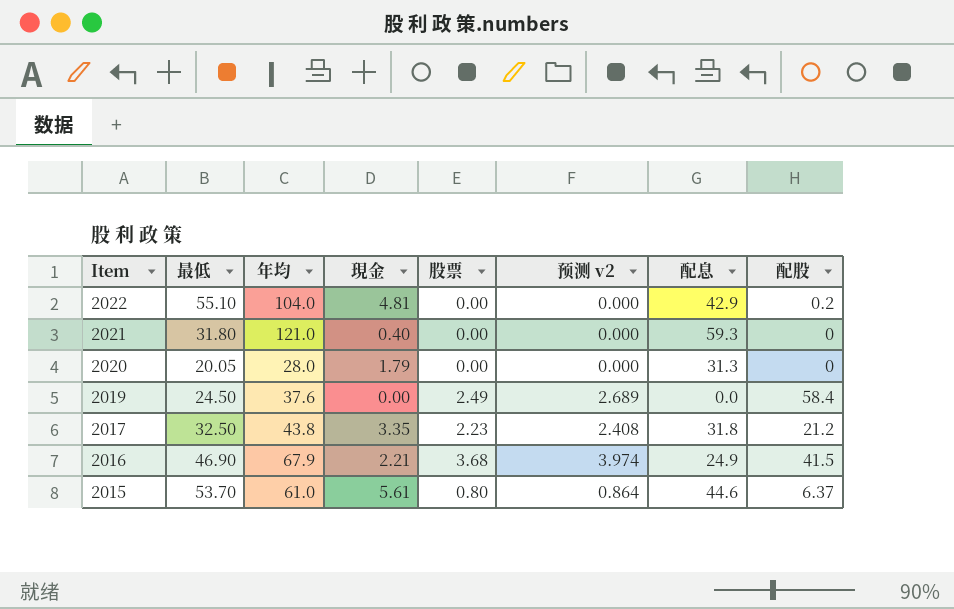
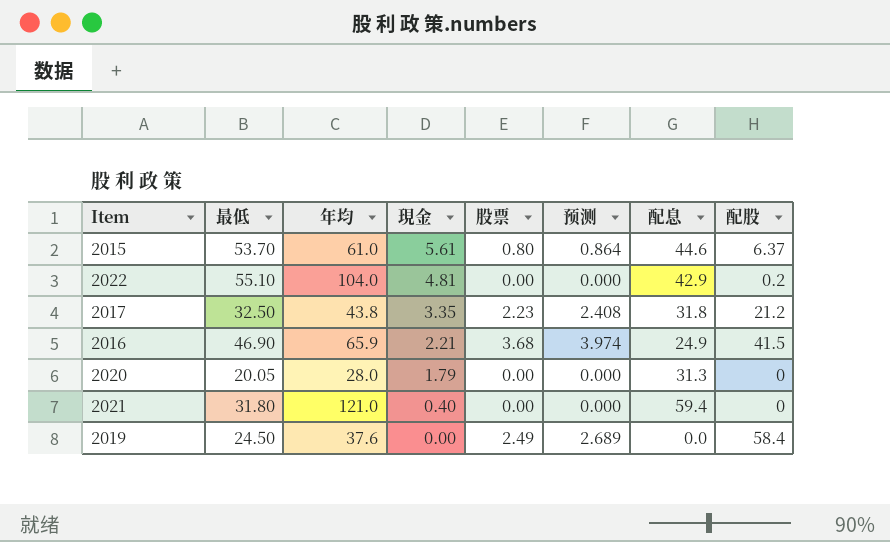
row order: Item descending -> 現金 descending
column name: 预测 v2 -> 预测
2016 | 年均: 67.9 -> 65.9
2021 | 配息: 59.3 -> 59.4

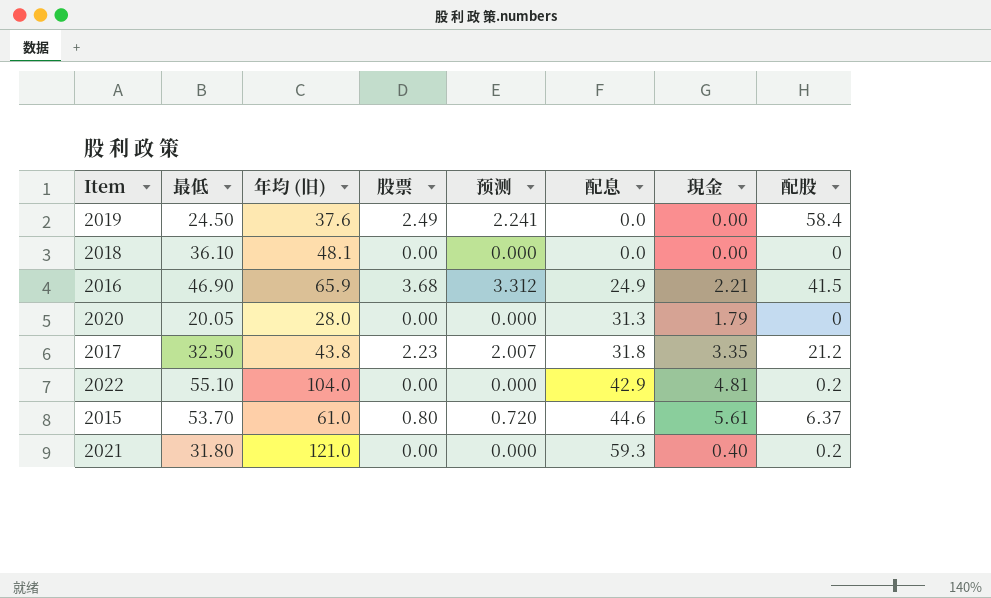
row order: 現金 descending -> 配息 ascending
column name: 年均 -> 年均 (旧)
column 预测 | formula: [股票] * 1.08 -> [股票] * 0.9
column 現金 | position: 4 -> 7
row 2018: none -> 36.10 | 48.1 | 0.00 | 0.000 | 0.0 | 0.00 | 0
2021 | 配息: 59.4 -> 59.3
2021 | 配股: 0 -> 0.2

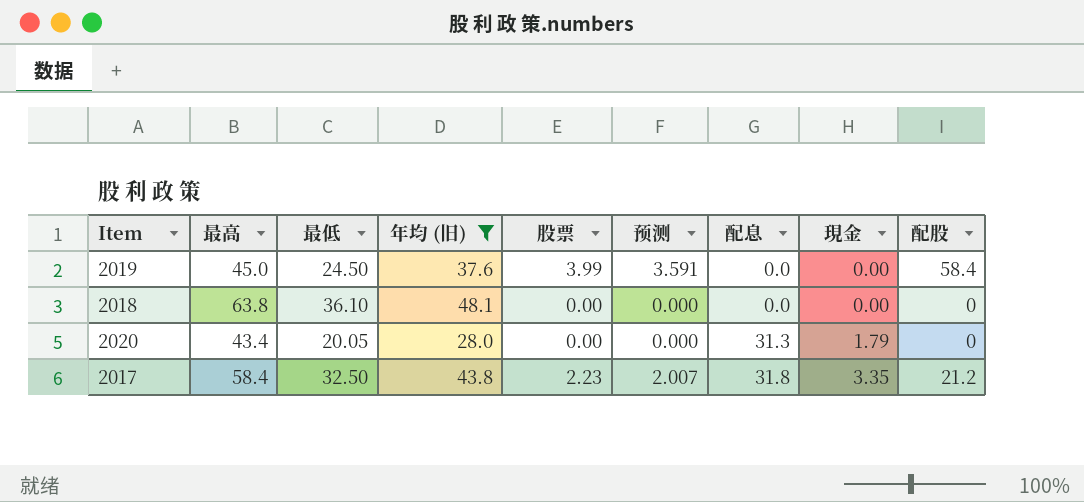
filter: none -> 年均 (旧) <= 48.1
column 最高 | position: none -> 2
2019 | 股票: 2.49 -> 3.99
2019 | 预测: 2.241 -> 3.591

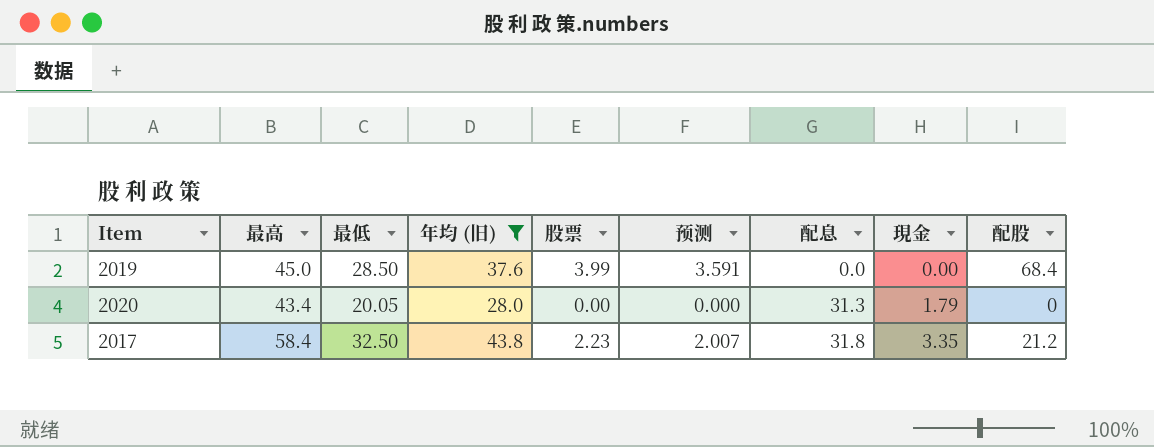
row 2018: 63.8 | 36.10 | 48.1 | 0.00 | 0.000 | 0.0 | 0.00 | 0 -> none
2019 | 最低: 24.50 -> 28.50
2019 | 配股: 58.4 -> 68.4

